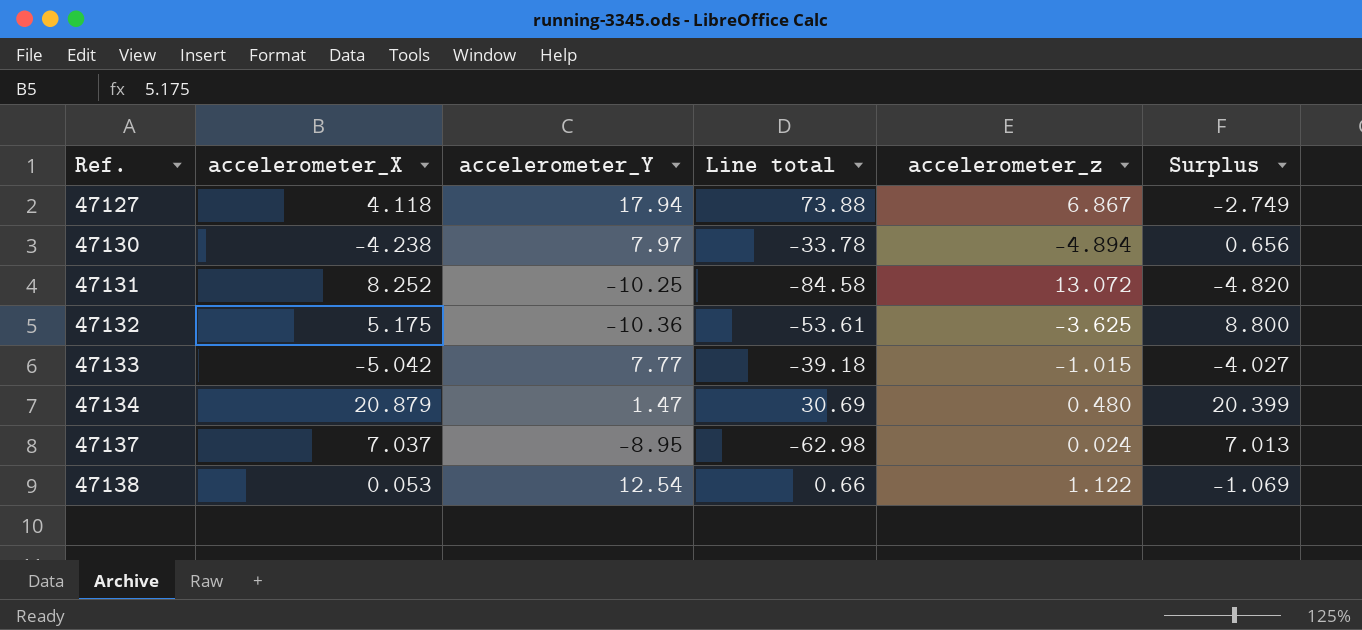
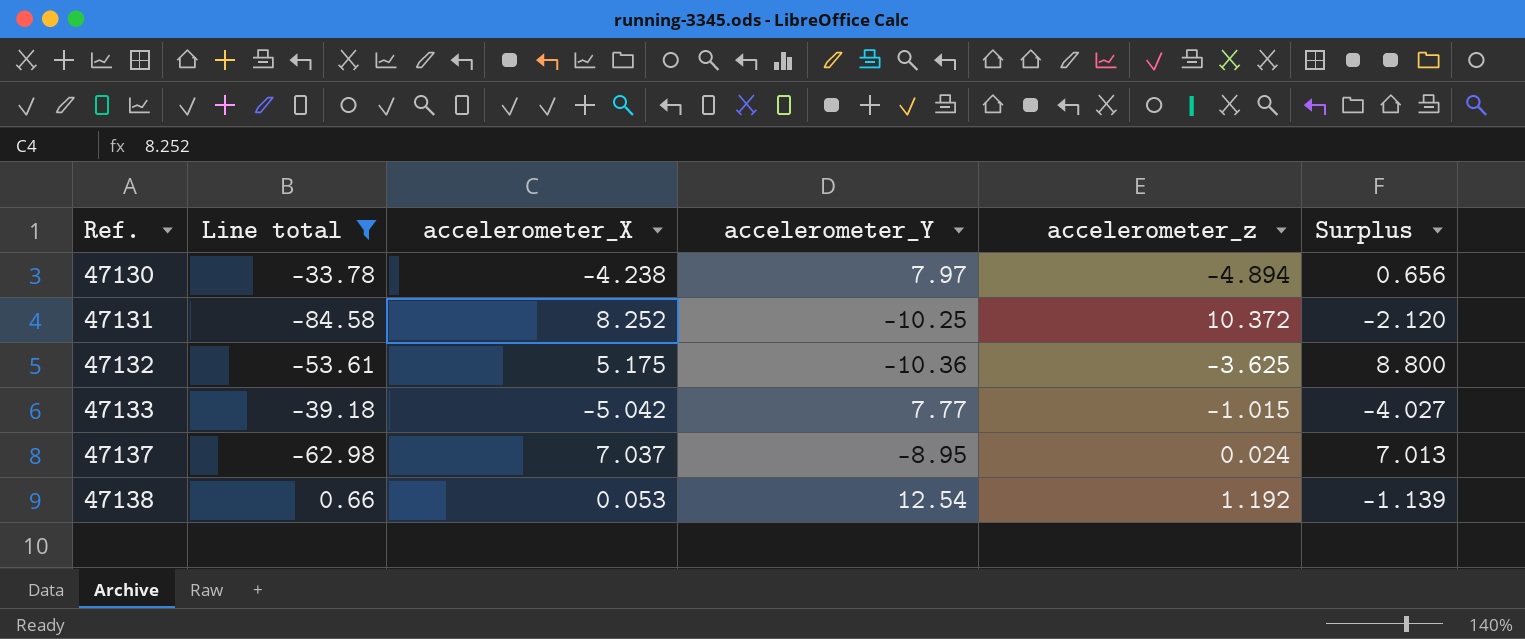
filter: none -> Line total <= 0.66
column Line total | position: 4 -> 2
47131 | accelerometer_z: 13.072 -> 10.372
47131 | Surplus: -4.820 -> -2.120
47138 | accelerometer_z: 1.122 -> 1.192
47138 | Surplus: -1.069 -> -1.139

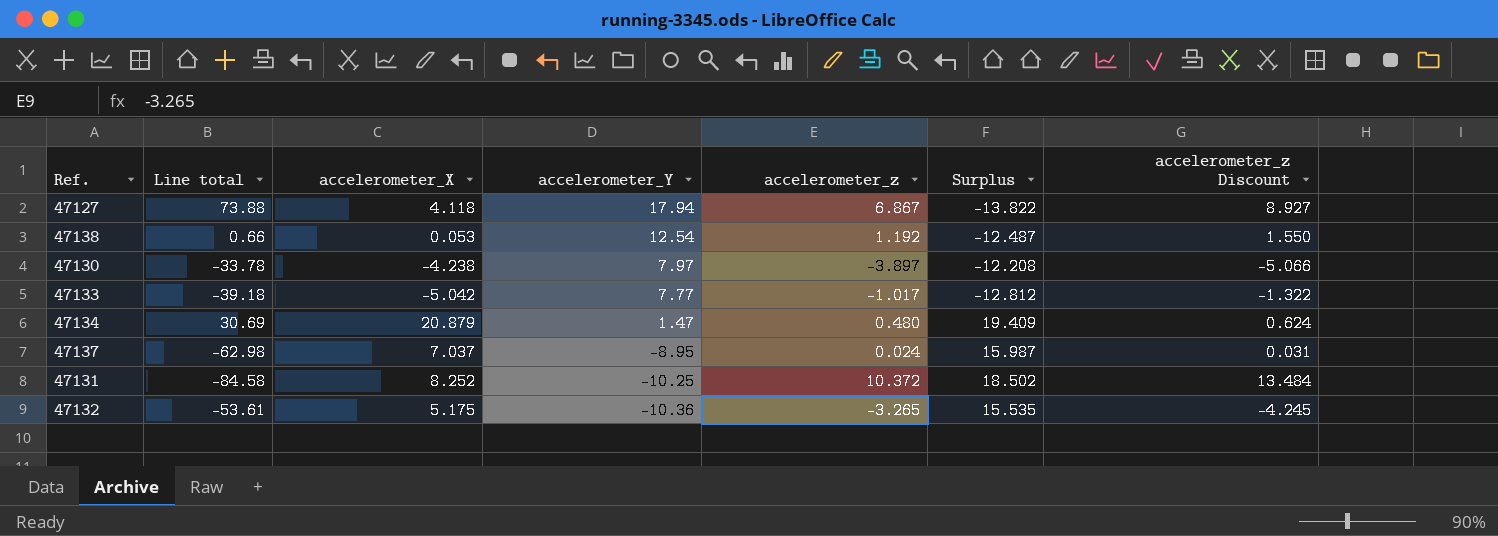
filter: Line total <= 0.66 -> none
row order: Ref. ascending -> accelerometer_Y descending
column Surplus | formula: [accelerometer_X] - [accelerometer_z] -> [accelerometer_X] - [accelerometer_Y]
column accelerometer_z Discount | formula: none -> [accelerometer_z] * 1.3
47130 | accelerometer_z: -4.894 -> -3.897
47133 | accelerometer_z: -1.015 -> -1.017
47132 | accelerometer_z: -3.625 -> -3.265

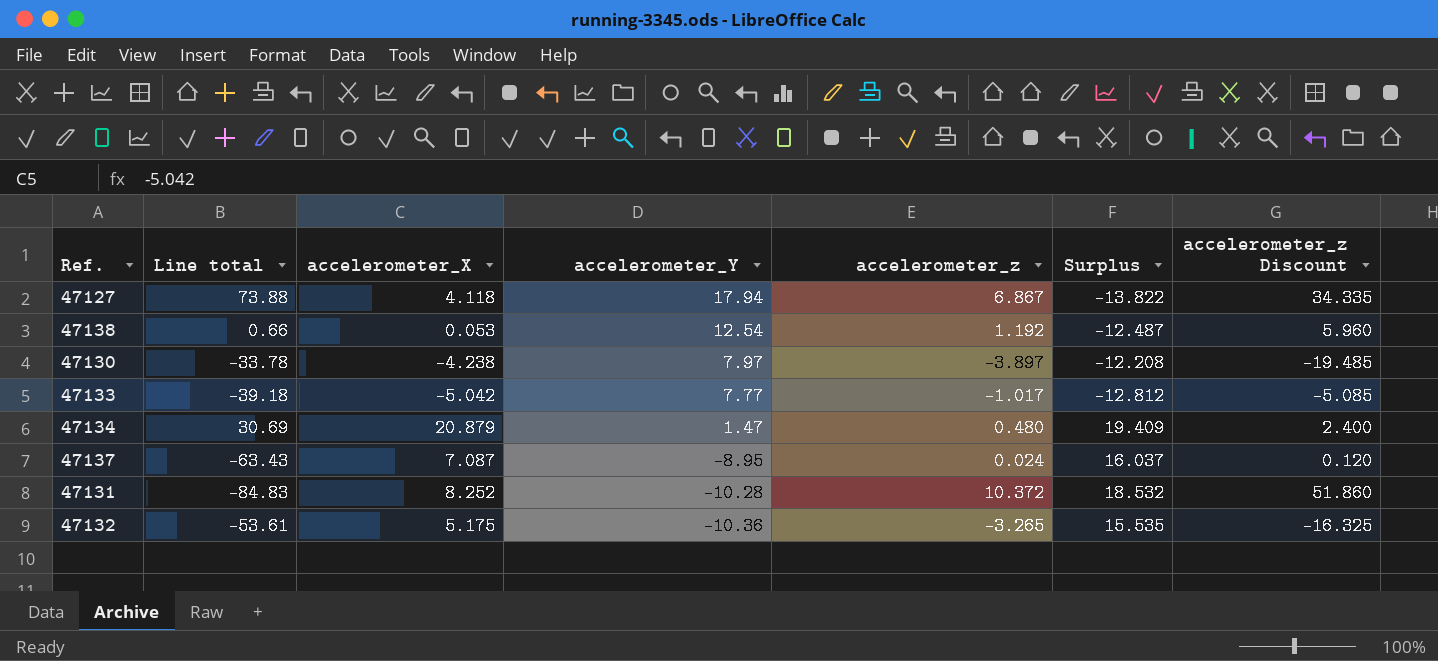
column accelerometer_z Discount | formula: [accelerometer_z] * 1.3 -> [accelerometer_z] * 5
47137 | Line total: -62.98 -> -63.43
47137 | accelerometer_X: 7.037 -> 7.087
47137 | Surplus: 15.987 -> 16.037
47131 | Line total: -84.58 -> -84.83
47131 | accelerometer_Y: -10.25 -> -10.28
47131 | Surplus: 18.502 -> 18.532

